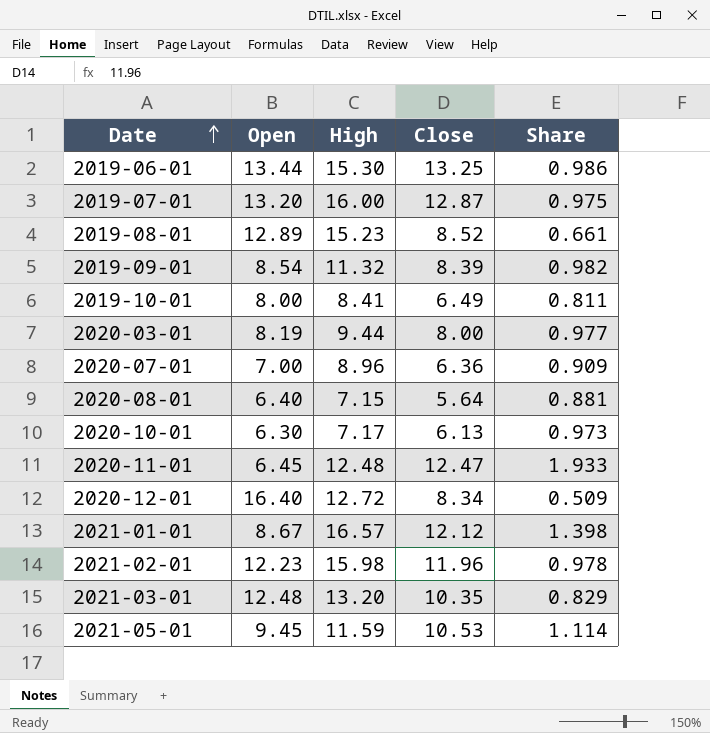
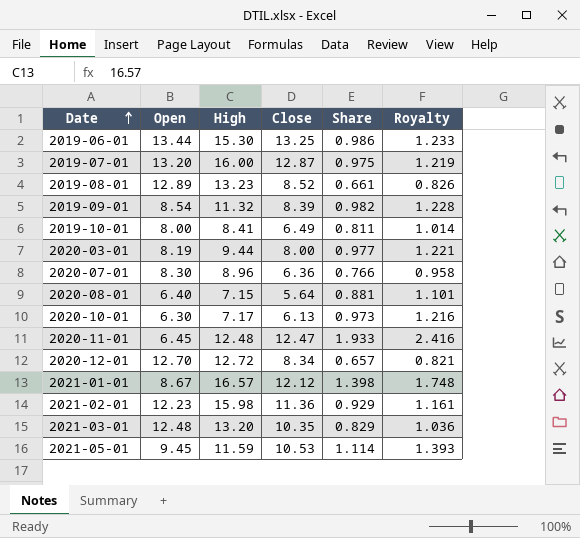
column Royalty | formula: none -> [Share] * 1.25
2019-08-01 | High: 15.23 -> 13.23
2020-07-01 | Open: 7.00 -> 8.30
2020-07-01 | Share: 0.909 -> 0.766
2020-12-01 | Open: 16.40 -> 12.70
2020-12-01 | Share: 0.509 -> 0.657
2021-02-01 | Close: 11.96 -> 11.36
2021-02-01 | Share: 0.978 -> 0.929

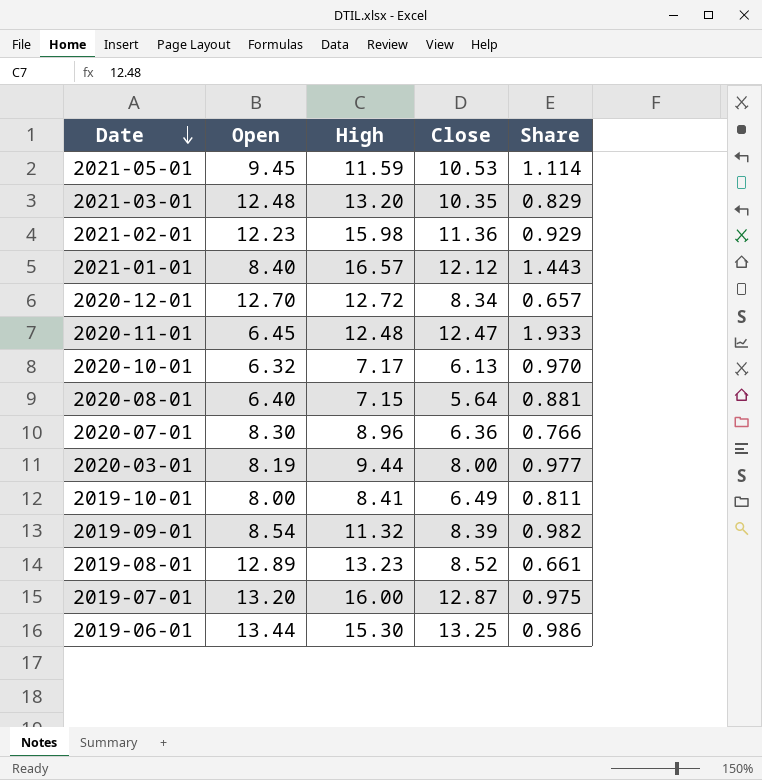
row order: Date ascending -> Date descending
column Royalty | formula: [Share] * 1.25 -> none
2021-01-01 | Open: 8.67 -> 8.40
2021-01-01 | Share: 1.398 -> 1.443
2020-10-01 | Open: 6.30 -> 6.32
2020-10-01 | Share: 0.973 -> 0.970

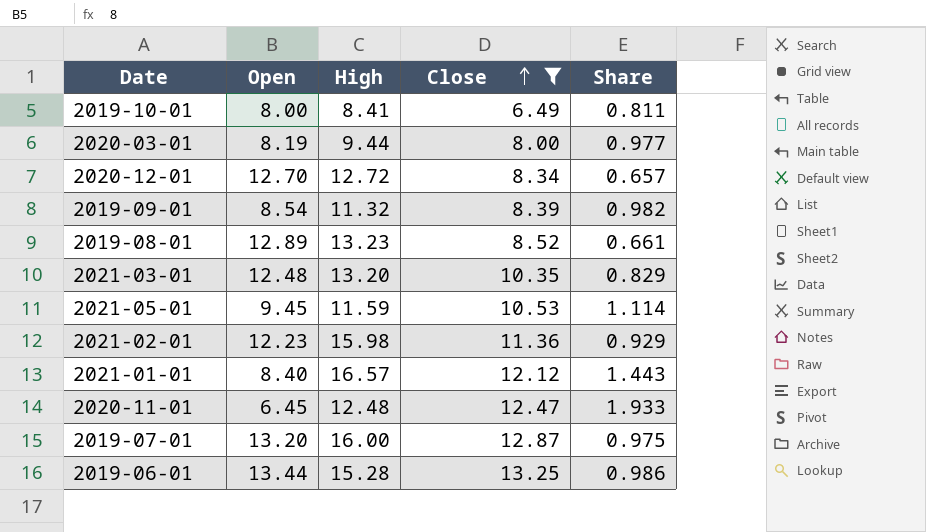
filter: none -> Close >= 6.49
row order: Date descending -> Close ascending
2019-06-01 | High: 15.30 -> 15.28

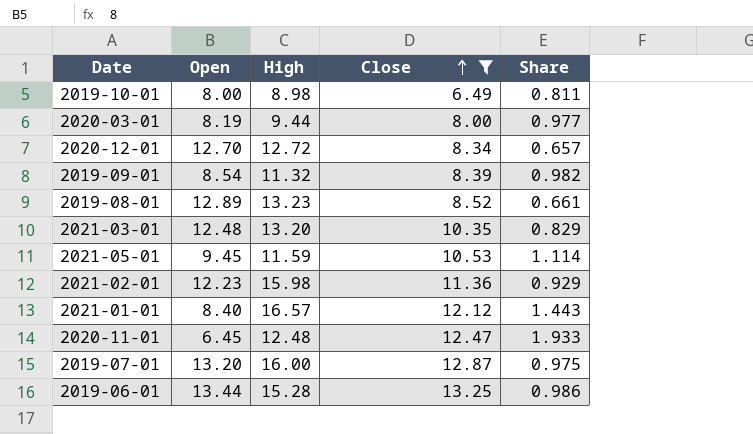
2019-10-01 | High: 8.41 -> 8.98

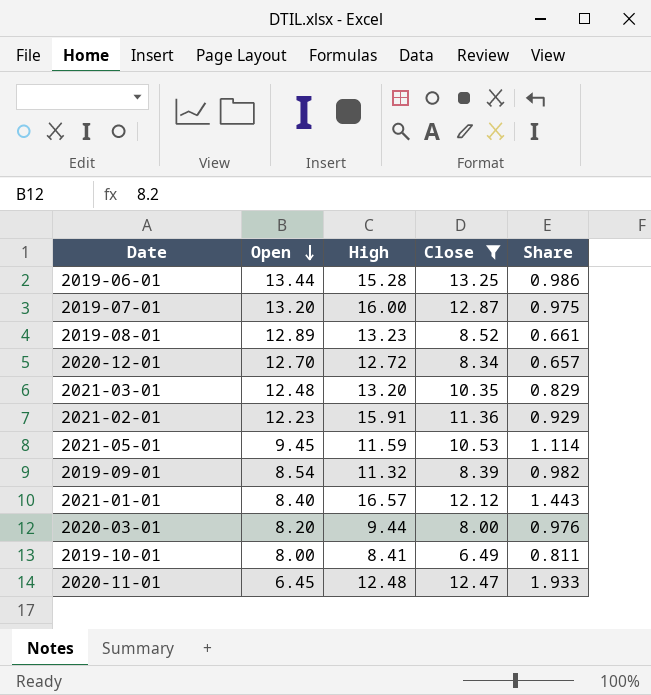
row order: Close ascending -> Open descending
2021-02-01 | High: 15.98 -> 15.91
2020-03-01 | Open: 8.19 -> 8.20
2020-03-01 | Share: 0.977 -> 0.976
2019-10-01 | High: 8.98 -> 8.41

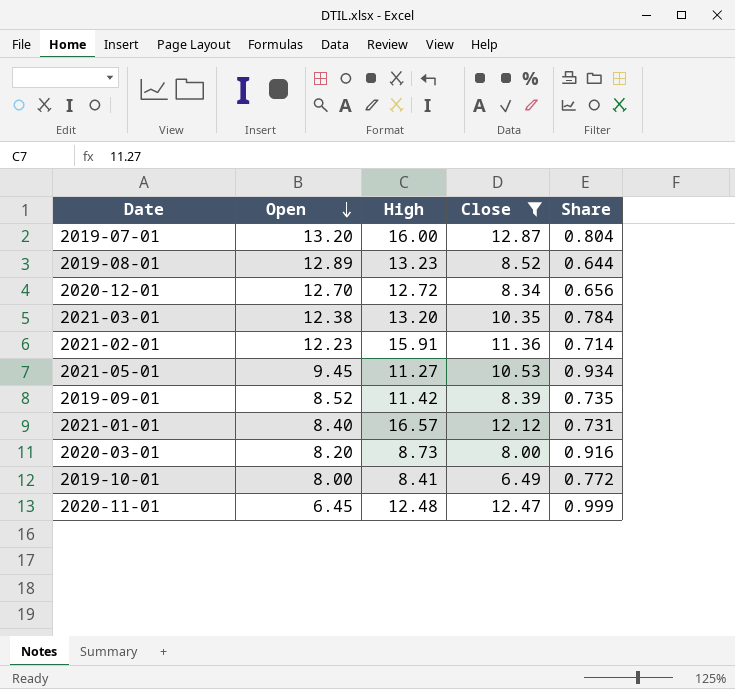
column Share | formula: [Close] / [Open] -> [Close] / [High]
row 2019-06-01: 13.44 | 15.28 | 13.25 | 0.986 -> none
2021-03-01 | Open: 12.48 -> 12.38
2021-05-01 | High: 11.59 -> 11.27
2019-09-01 | Open: 8.54 -> 8.52
2019-09-01 | High: 11.32 -> 11.42
2020-03-01 | High: 9.44 -> 8.73

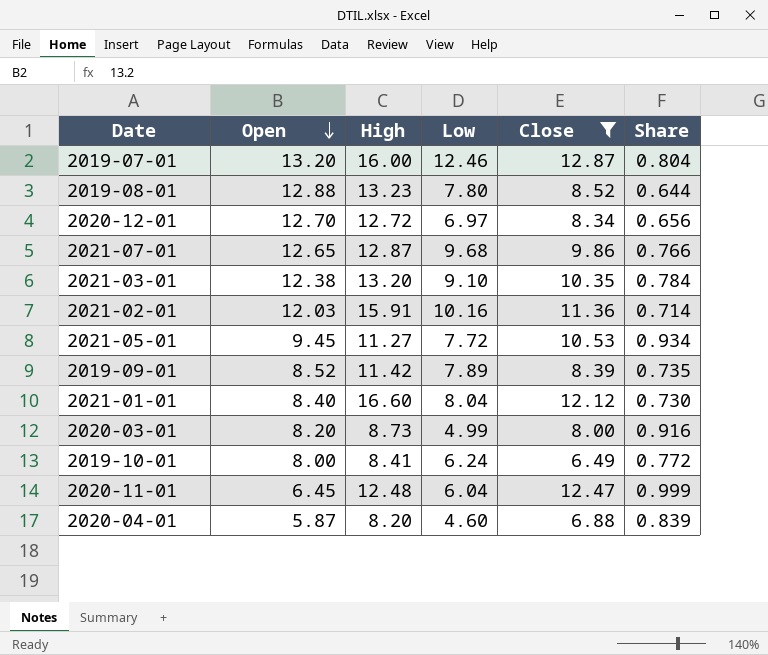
column Low | position: none -> 4
2019-08-01 | Open: 12.89 -> 12.88
row 2021-07-01: none -> 12.65 | 12.87 | 9.68 | 9.86 | 0.766
2021-02-01 | Open: 12.23 -> 12.03
2021-01-01 | High: 16.57 -> 16.60
2021-01-01 | Share: 0.731 -> 0.730
row 2020-04-01: none -> 5.87 | 8.20 | 4.60 | 6.88 | 0.839

